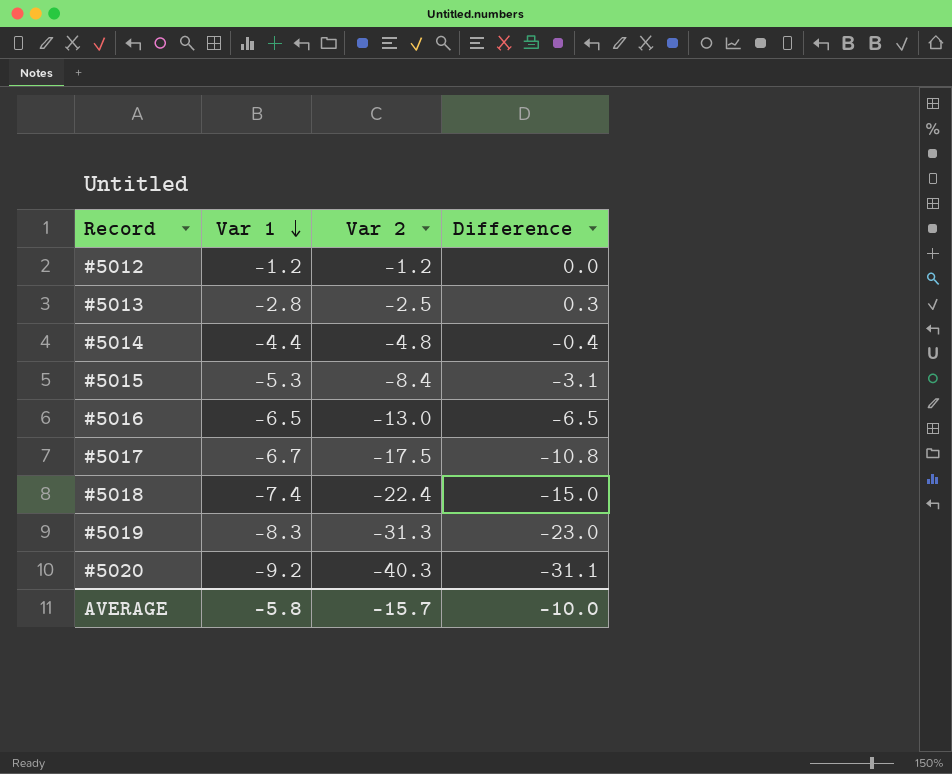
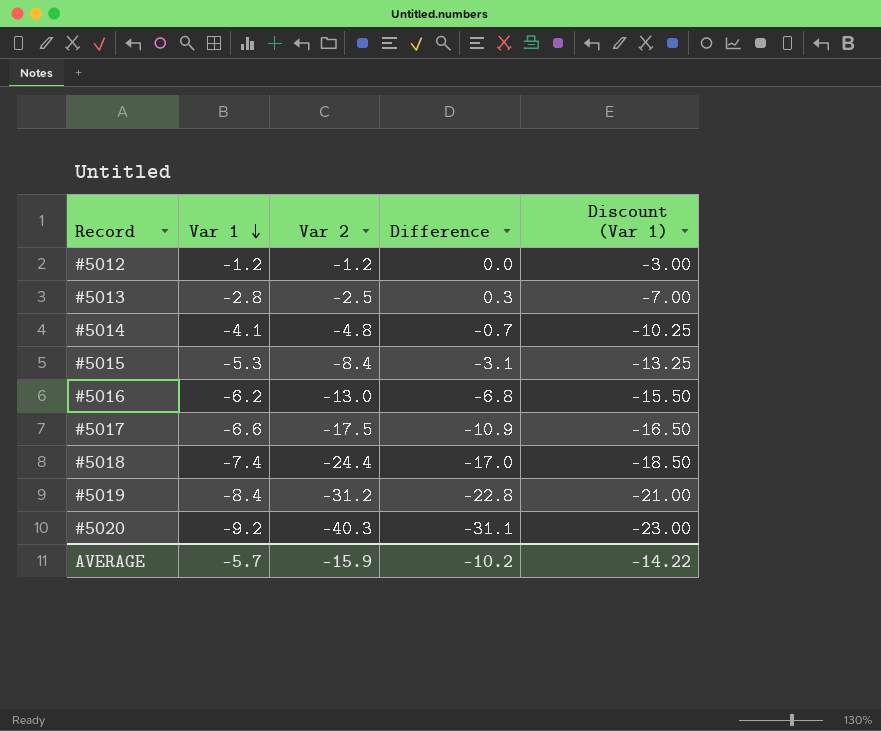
column Discount (Var 1) | formula: none -> [Var 1] * 2.5
#5014 | Var 1: -4.4 -> -4.1
#5014 | Difference: -0.4 -> -0.7
#5016 | Var 1: -6.5 -> -6.2
#5016 | Difference: -6.5 -> -6.8
#5017 | Var 1: -6.7 -> -6.6
#5017 | Difference: -10.8 -> -10.9
#5018 | Var 2: -22.4 -> -24.4
#5018 | Difference: -15.0 -> -17.0
#5019 | Var 1: -8.3 -> -8.4
#5019 | Var 2: -31.3 -> -31.2
#5019 | Difference: -23.0 -> -22.8
AVERAGE | Var 1: -5.8 -> -5.7
AVERAGE | Var 2: -15.7 -> -15.9
AVERAGE | Difference: -10.0 -> -10.2

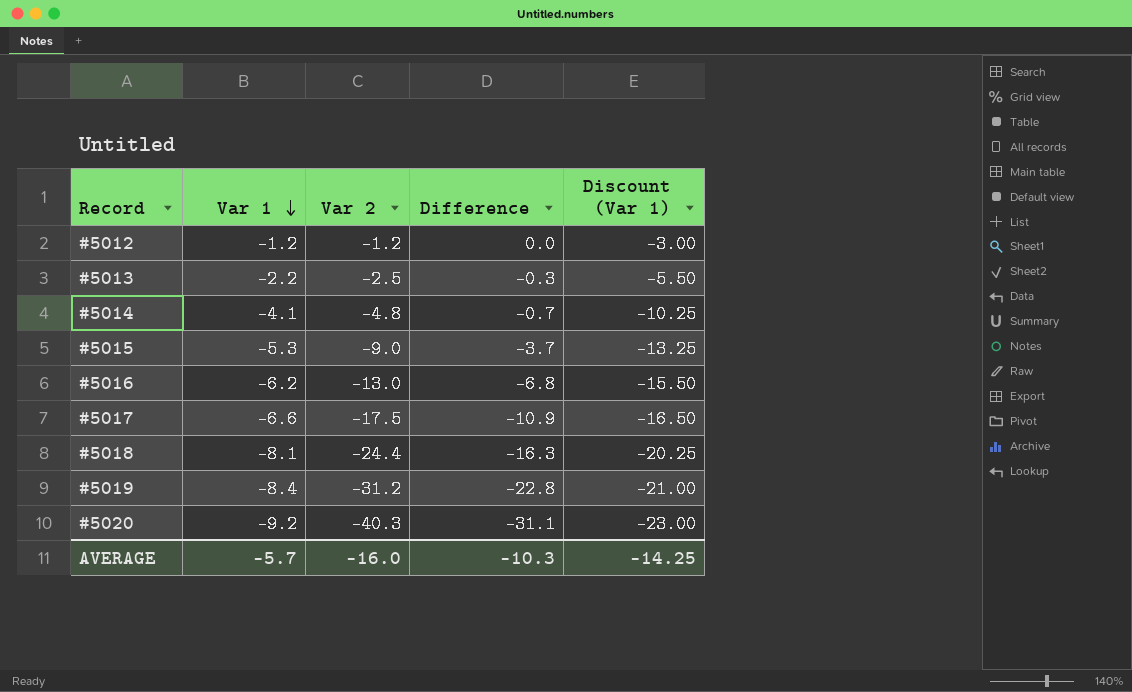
#5013 | Var 1: -2.8 -> -2.2
#5013 | Difference: 0.3 -> -0.3
#5013 | Discount (Var 1): -7.00 -> -5.50
#5015 | Var 2: -8.4 -> -9.0
#5015 | Difference: -3.1 -> -3.7
#5018 | Var 1: -7.4 -> -8.1
#5018 | Difference: -17.0 -> -16.3
#5018 | Discount (Var 1): -18.50 -> -20.25
AVERAGE | Var 2: -15.9 -> -16.0
AVERAGE | Difference: -10.2 -> -10.3
AVERAGE | Discount (Var 1): -14.22 -> -14.25

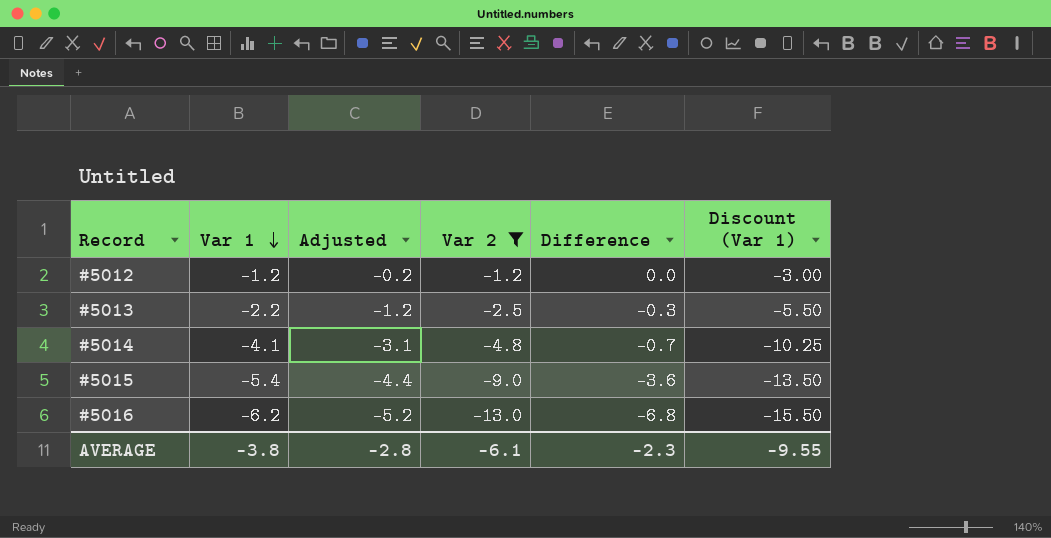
filter: none -> Var 2 >= -13.0
column Adjusted | formula: none -> [Var 1] + 1
#5015 | Var 1: -5.3 -> -5.4
#5015 | Difference: -3.7 -> -3.6
#5015 | Discount (Var 1): -13.25 -> -13.50
AVERAGE | Var 1: -5.7 -> -3.8
AVERAGE | Var 2: -16.0 -> -6.1
AVERAGE | Difference: -10.3 -> -2.3
AVERAGE | Discount (Var 1): -14.25 -> -9.55

